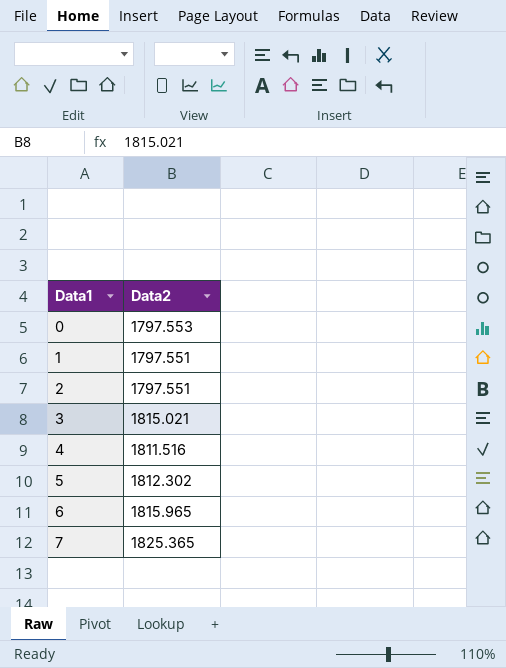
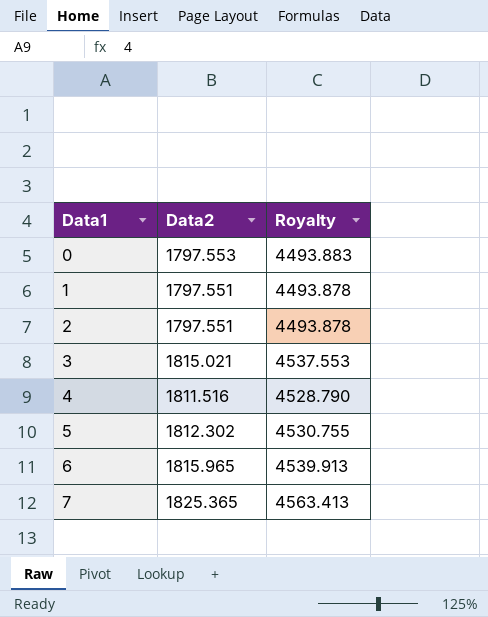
column Royalty | formula: none -> [Data2] * 2.5

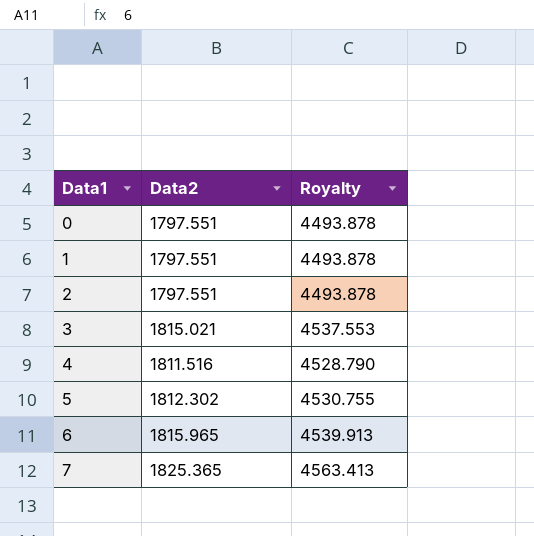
0 | Data2: 1797.553 -> 1797.551
0 | Royalty: 4493.883 -> 4493.878

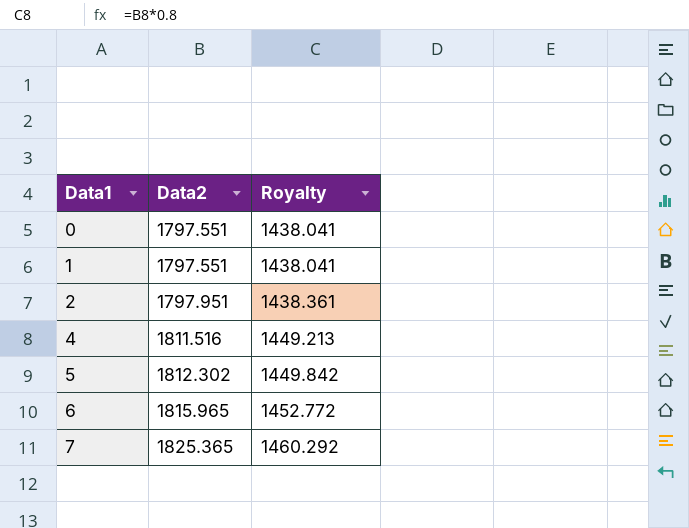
column Royalty | formula: [Data2] * 2.5 -> [Data2] * 0.8
row 3: 1815.021 | 4537.553 -> none
2 | Data2: 1797.551 -> 1797.951

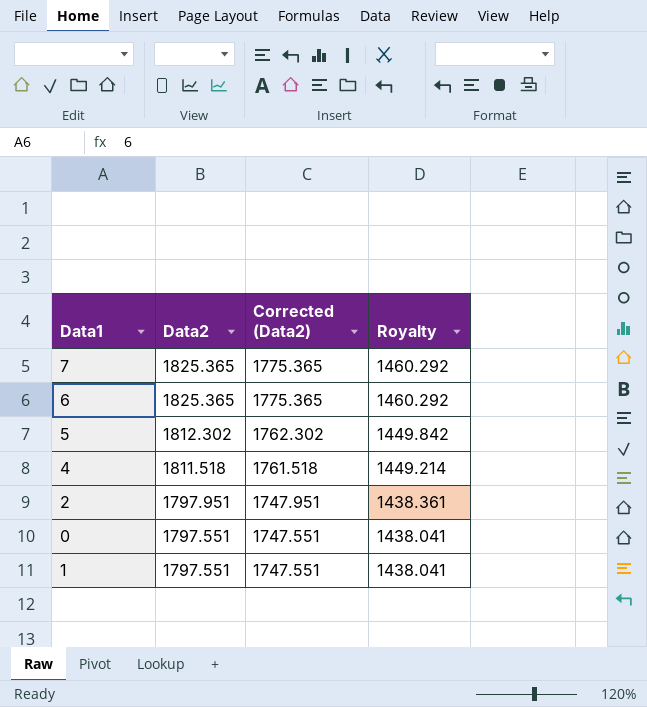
row order: Data1 ascending -> Data2 descending
column Corrected (Data2) | formula: none -> [Data2] - 50
6 | Data2: 1815.965 -> 1825.365
6 | Royalty: 1452.772 -> 1460.292
4 | Data2: 1811.516 -> 1811.518
4 | Royalty: 1449.213 -> 1449.214

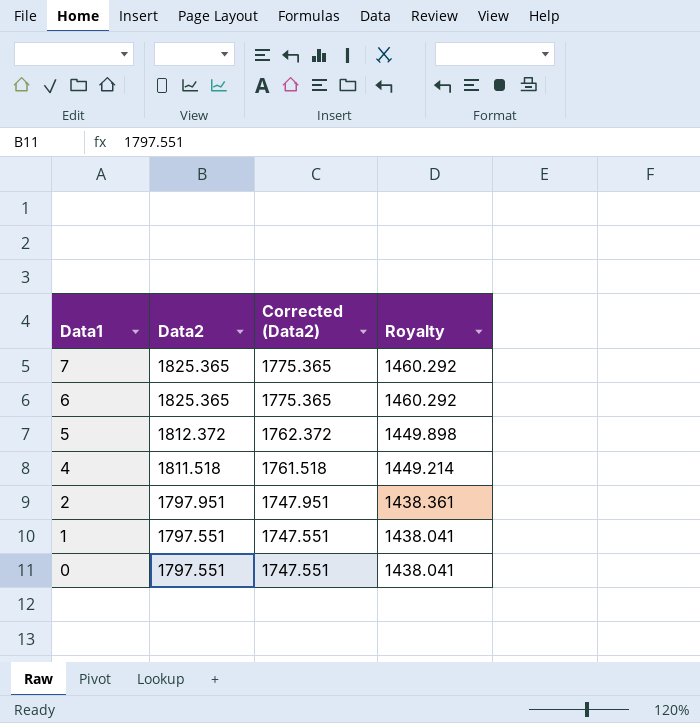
row order: Data2 descending -> Data1 descending
5 | Data2: 1812.302 -> 1812.372
5 | Corrected (Data2): 1762.302 -> 1762.372
5 | Royalty: 1449.842 -> 1449.898

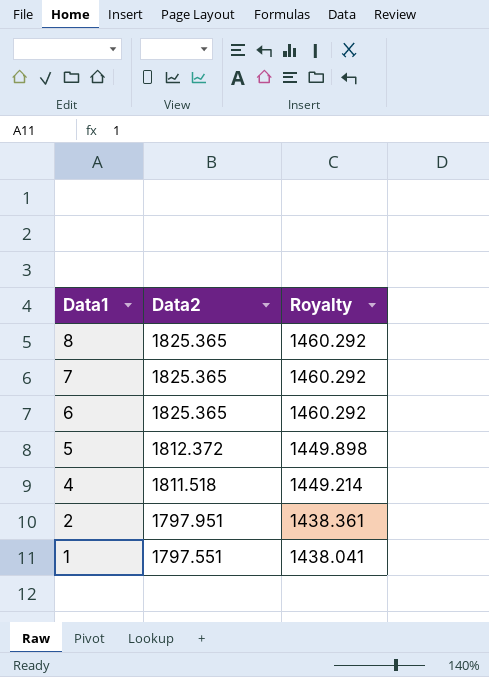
column Corrected (Data2) | formula: [Data2] - 50 -> none
row 0: 1797.551 | 1747.551 | 1438.041 -> none
row 8: none -> 1825.365 | 1460.292

